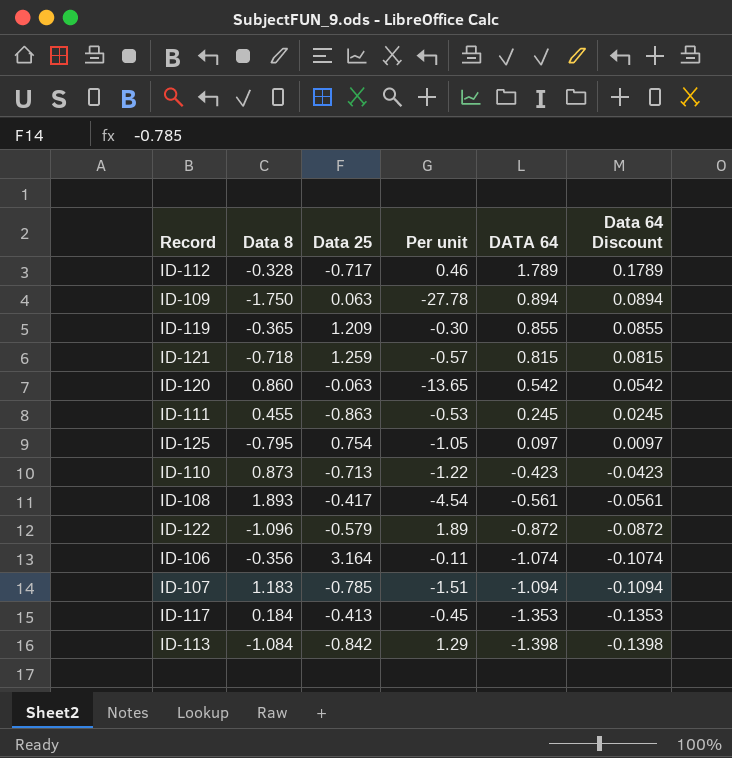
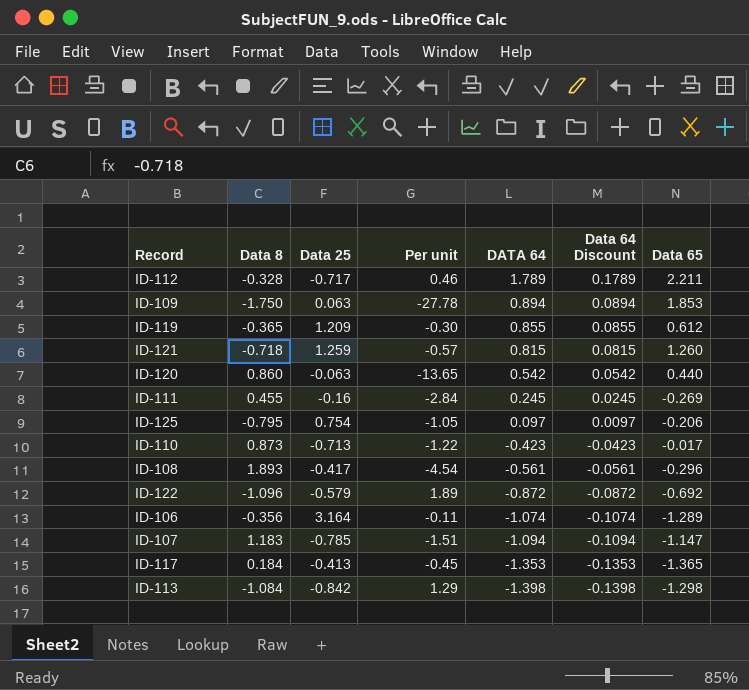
column Data 65 | position: none -> 7
ID-111 | Data 25: -0.863 -> -0.16
ID-111 | Per unit: -0.53 -> -2.84

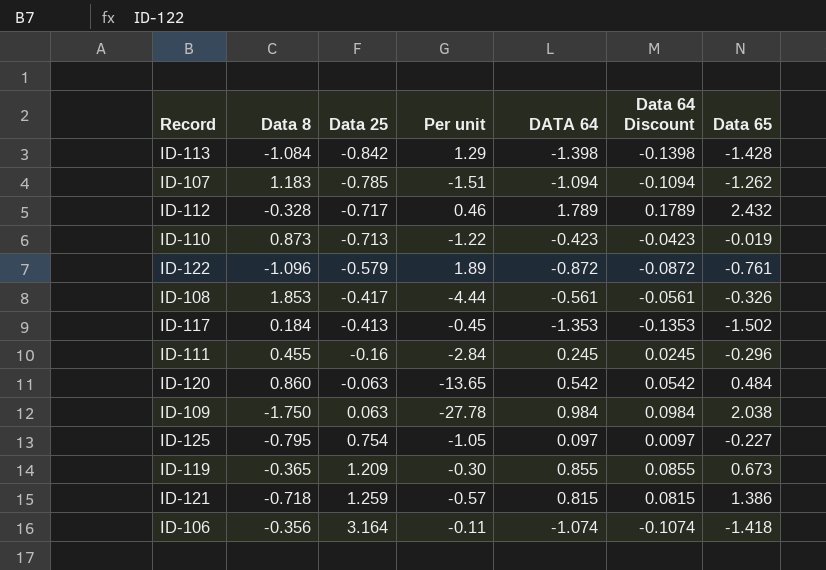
row order: DATA 64 descending -> Data 25 ascending
ID-113 | Data 65: -1.298 -> -1.428
ID-107 | Data 65: -1.147 -> -1.262
ID-112 | Data 65: 2.211 -> 2.432
ID-110 | Data 65: -0.017 -> -0.019
ID-122 | Data 65: -0.692 -> -0.761
ID-108 | Data 8: 1.893 -> 1.853
ID-108 | Per unit: -4.54 -> -4.44
ID-108 | Data 65: -0.296 -> -0.326
ID-117 | Data 65: -1.365 -> -1.502
ID-111 | Data 65: -0.269 -> -0.296
ID-120 | Data 65: 0.440 -> 0.484
ID-109 | DATA 64: 0.894 -> 0.984
ID-109 | Data 64 Discount: 0.0894 -> 0.0984
ID-109 | Data 65: 1.853 -> 2.038
ID-125 | Data 65: -0.206 -> -0.227
ID-119 | Data 65: 0.612 -> 0.673
ID-121 | Data 65: 1.260 -> 1.386
ID-106 | Data 65: -1.289 -> -1.418

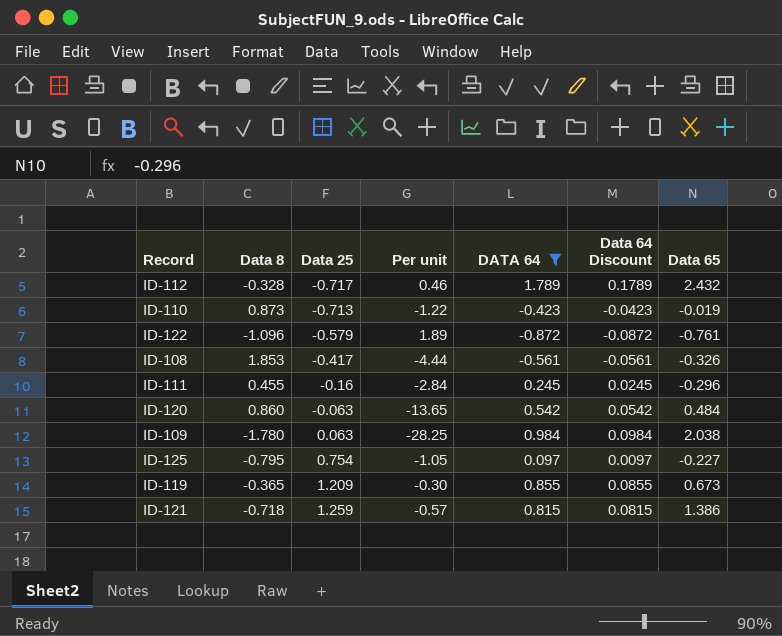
filter: none -> DATA 64 >= -0.872
ID-109 | Data 8: -1.750 -> -1.780
ID-109 | Per unit: -27.78 -> -28.25

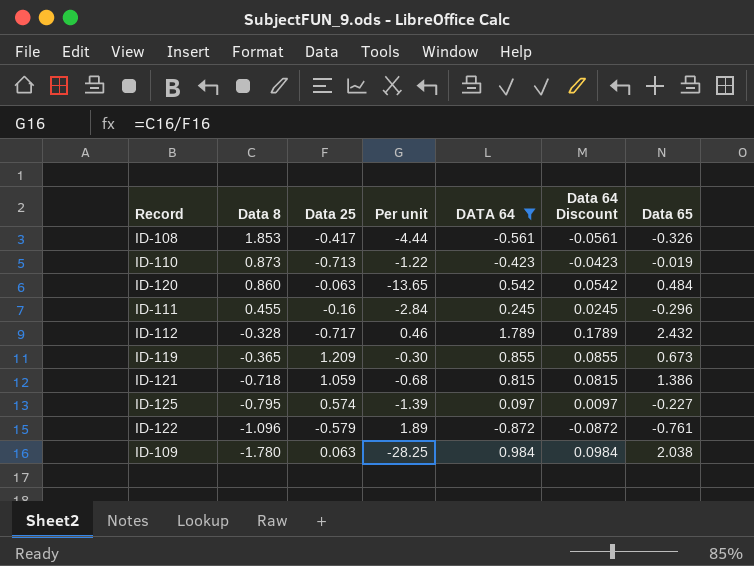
row order: Data 25 ascending -> Data 8 descending
ID-121 | Data 25: 1.259 -> 1.059
ID-121 | Per unit: -0.57 -> -0.68
ID-125 | Data 25: 0.754 -> 0.574
ID-125 | Per unit: -1.05 -> -1.39

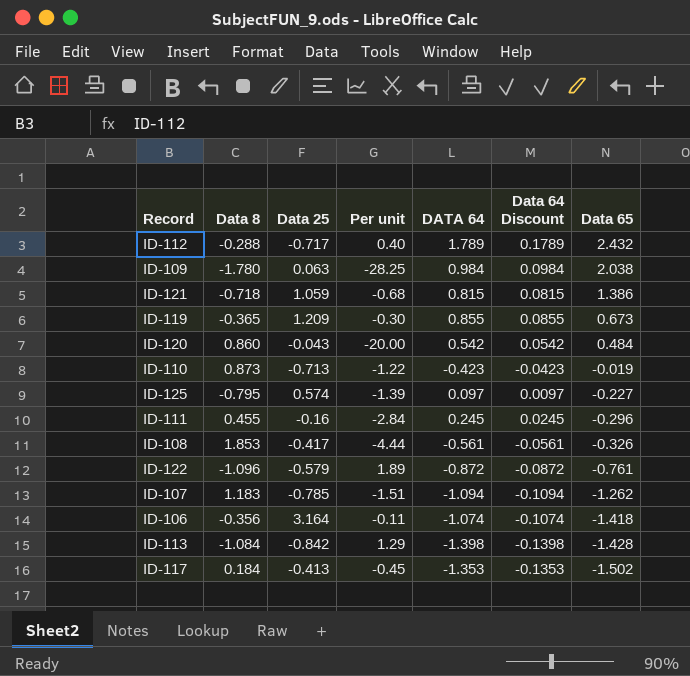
filter: DATA 64 >= -0.872 -> none
row order: Data 8 descending -> Data 65 descending
ID-112 | Data 8: -0.328 -> -0.288
ID-112 | Per unit: 0.46 -> 0.40
ID-120 | Data 25: -0.063 -> -0.043
ID-120 | Per unit: -13.65 -> -20.00

